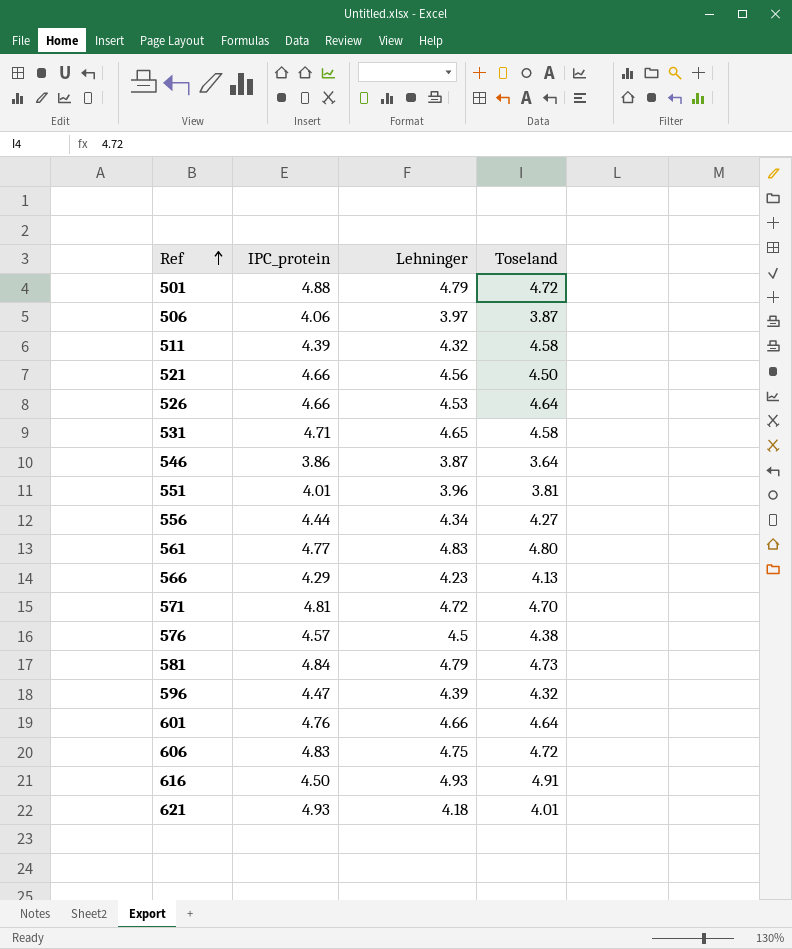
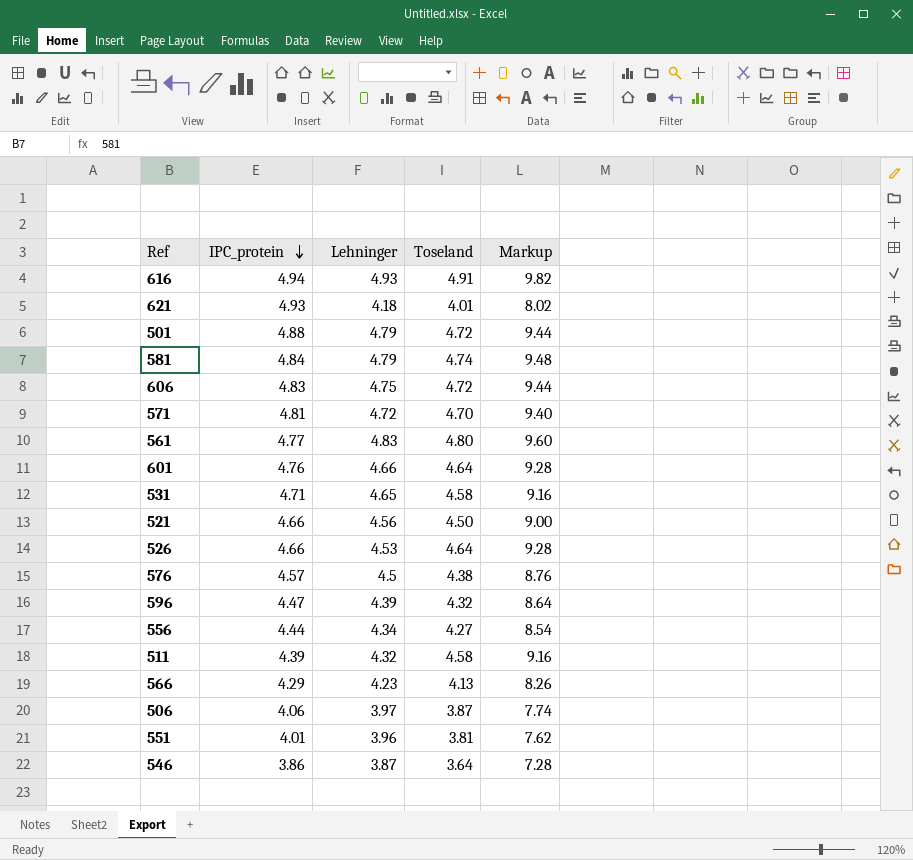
row order: Ref ascending -> IPC_protein descending
column Markup | formula: none -> [Toseland] * 2
616 | IPC_protein: 4.50 -> 4.94
581 | Toseland: 4.73 -> 4.74

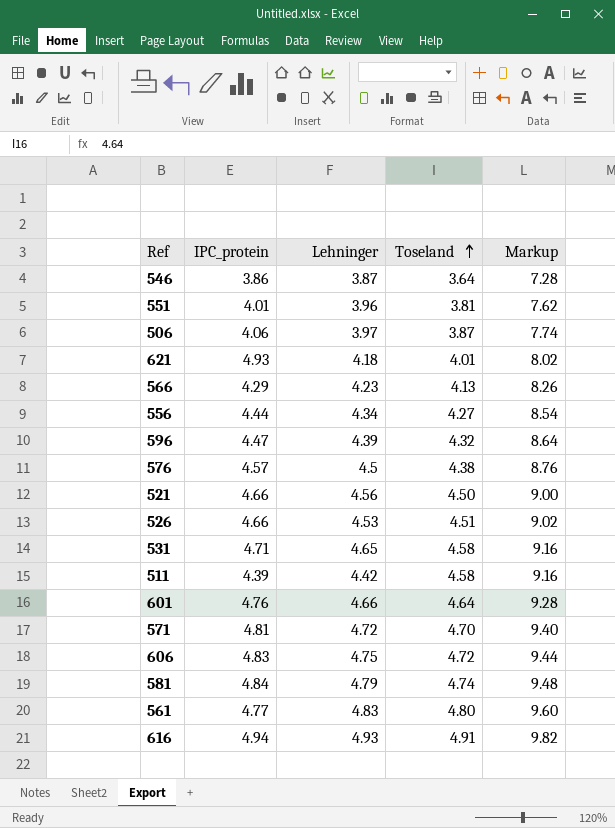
row order: IPC_protein descending -> Toseland ascending
row 501: 4.88 | 4.79 | 4.72 | 9.44 -> none
526 | Toseland: 4.64 -> 4.51
526 | Markup: 9.28 -> 9.02
511 | Lehninger: 4.32 -> 4.42

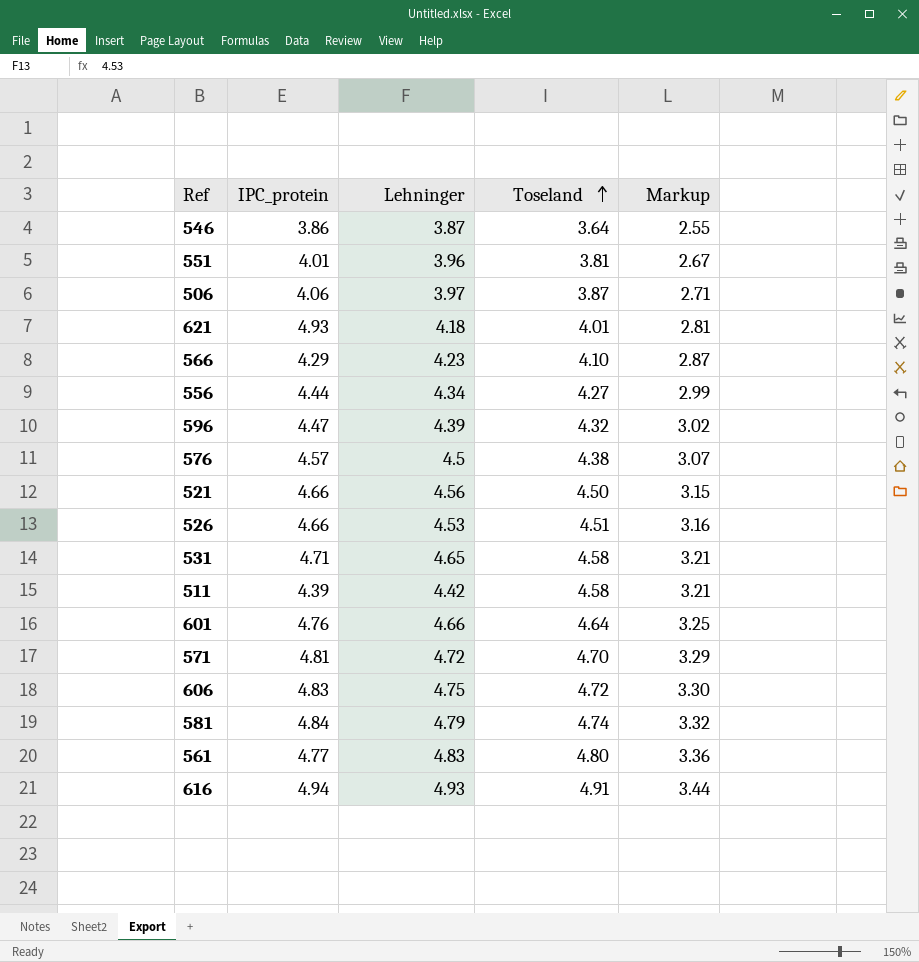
column Markup | formula: [Toseland] * 2 -> [Toseland] * 0.7
566 | Toseland: 4.13 -> 4.10

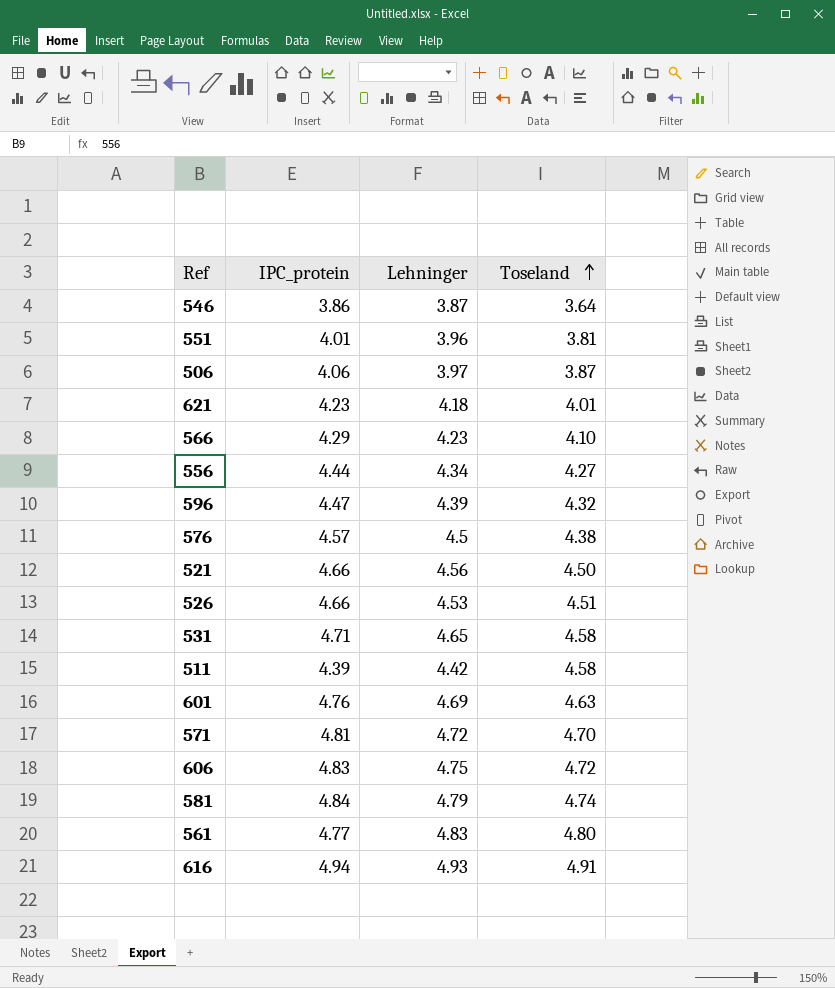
column Markup | formula: [Toseland] * 0.7 -> none
621 | IPC_protein: 4.93 -> 4.23
601 | Lehninger: 4.66 -> 4.69
601 | Toseland: 4.64 -> 4.63

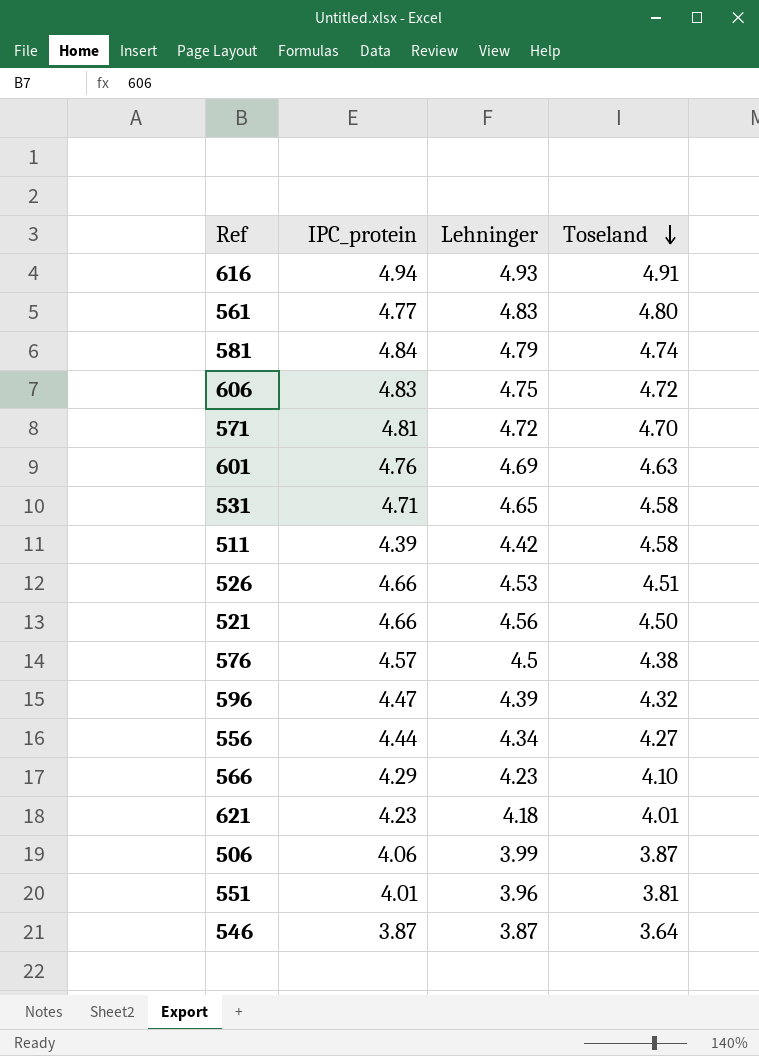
row order: Toseland ascending -> Toseland descending
506 | Lehninger: 3.97 -> 3.99
546 | IPC_protein: 3.86 -> 3.87

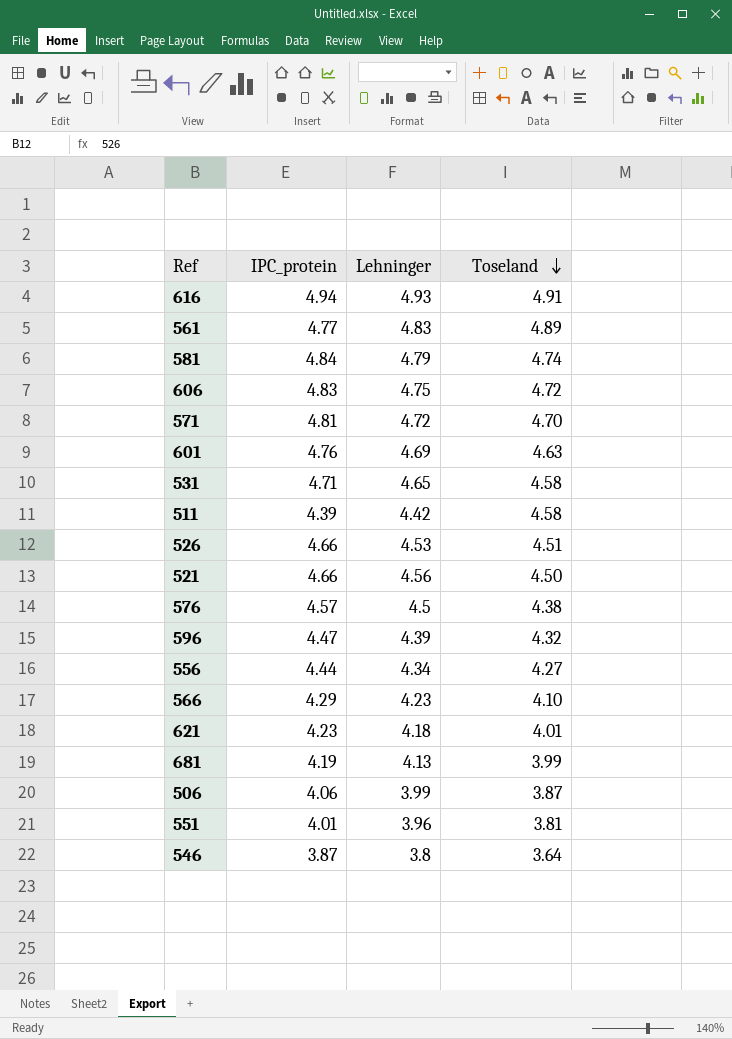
561 | Toseland: 4.80 -> 4.89
row 681: none -> 4.19 | 4.13 | 3.99
546 | Lehninger: 3.87 -> 3.8

